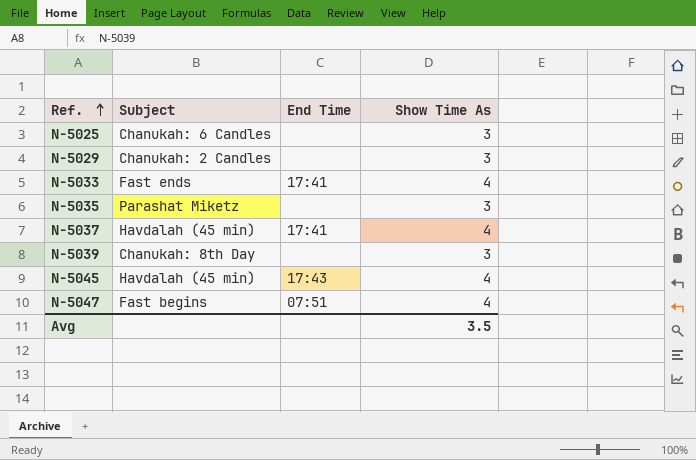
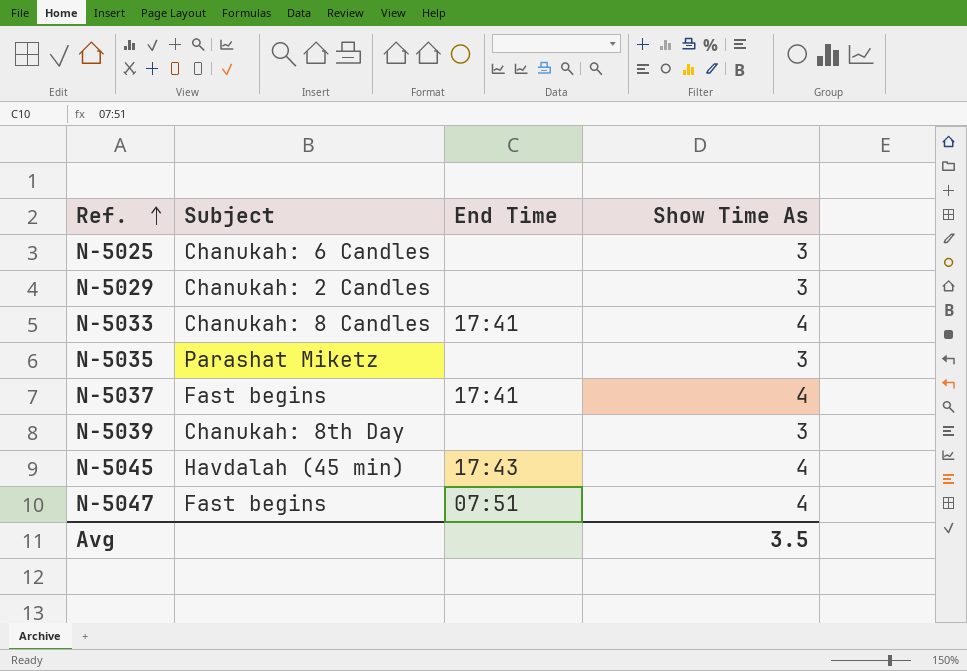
N-5033 | Subject: Fast ends -> Chanukah: 8 Candles
N-5037 | Subject: Havdalah (45 min) -> Fast begins

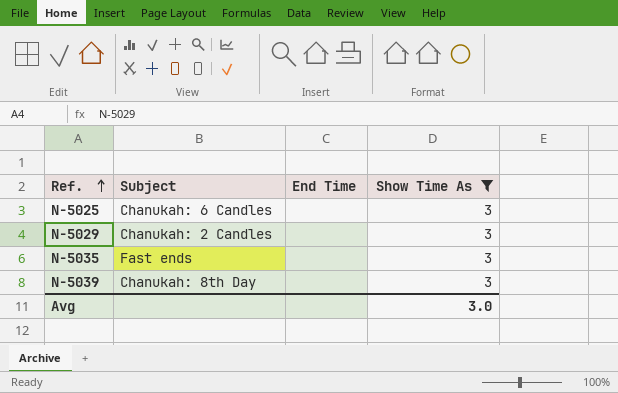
filter: none -> Show Time As = 3
N-5035 | Subject: Parashat Miketz -> Fast ends
Avg | Show Time As: 3.5 -> 3.0

